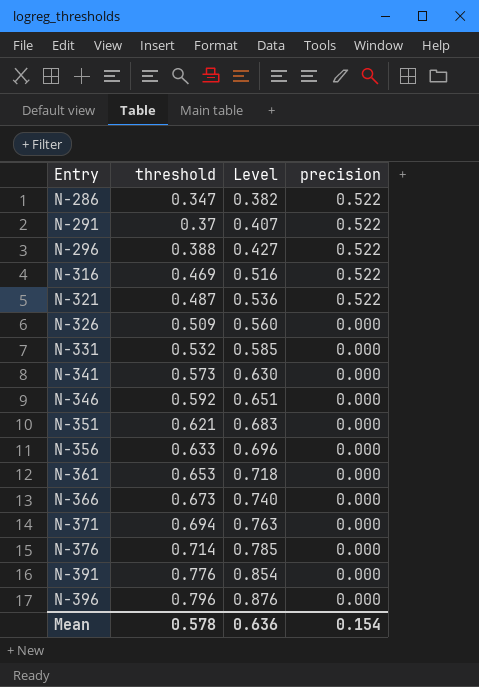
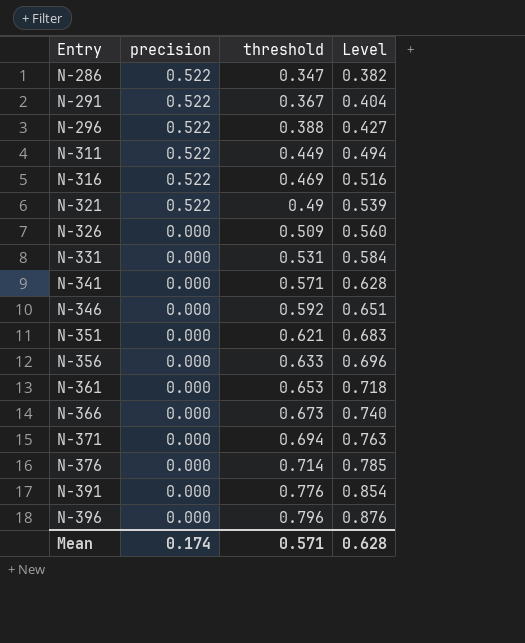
column precision | position: 4 -> 2
N-291 | threshold: 0.37 -> 0.367
N-291 | Level: 0.407 -> 0.404
row N-311: none -> 0.522 | 0.449 | 0.494
N-321 | threshold: 0.487 -> 0.49
N-321 | Level: 0.536 -> 0.539
N-331 | threshold: 0.532 -> 0.531
N-331 | Level: 0.585 -> 0.584
N-341 | threshold: 0.573 -> 0.571
N-341 | Level: 0.630 -> 0.628
Mean | precision: 0.154 -> 0.174
Mean | threshold: 0.578 -> 0.571
Mean | Level: 0.636 -> 0.628

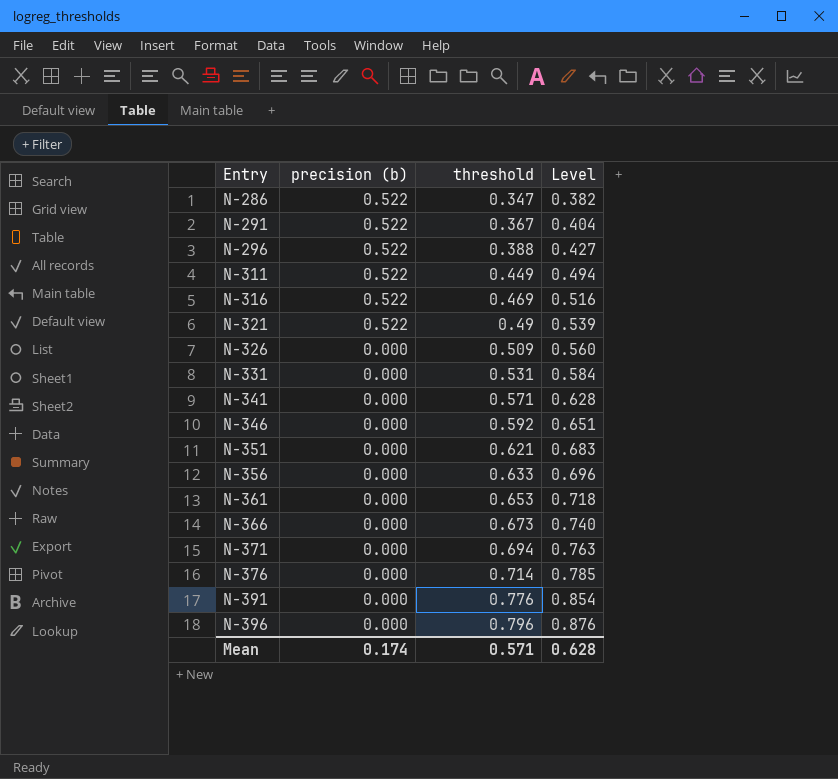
column name: precision -> precision (b)

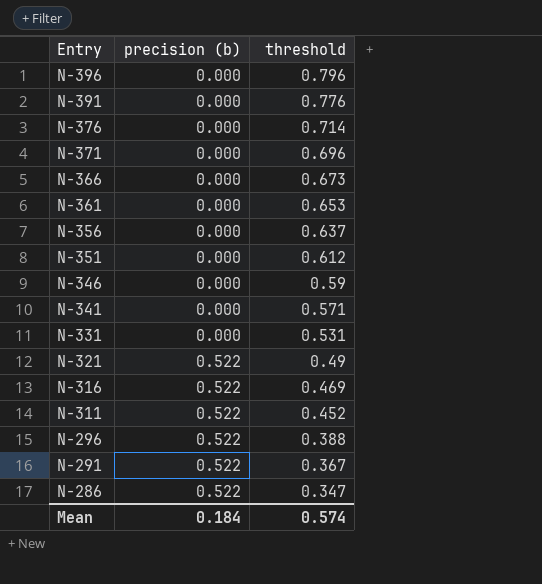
row order: Entry ascending -> Entry descending
column Level | formula: [threshold] * 1.1 -> none
row N-326: 0.000 | 0.509 | 0.560 -> none
N-371 | threshold: 0.694 -> 0.696
N-356 | threshold: 0.633 -> 0.637
N-351 | threshold: 0.621 -> 0.612
N-346 | threshold: 0.592 -> 0.59
N-311 | threshold: 0.449 -> 0.452
Mean | precision (b): 0.174 -> 0.184
Mean | threshold: 0.571 -> 0.574

